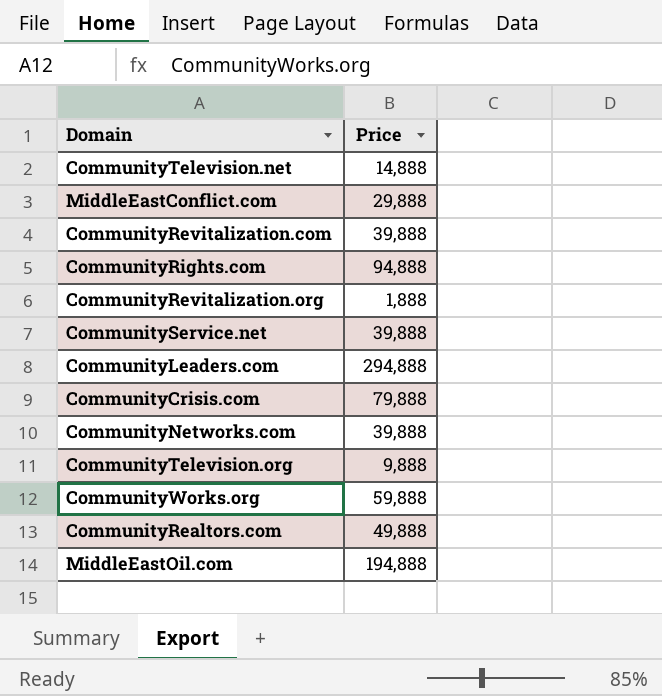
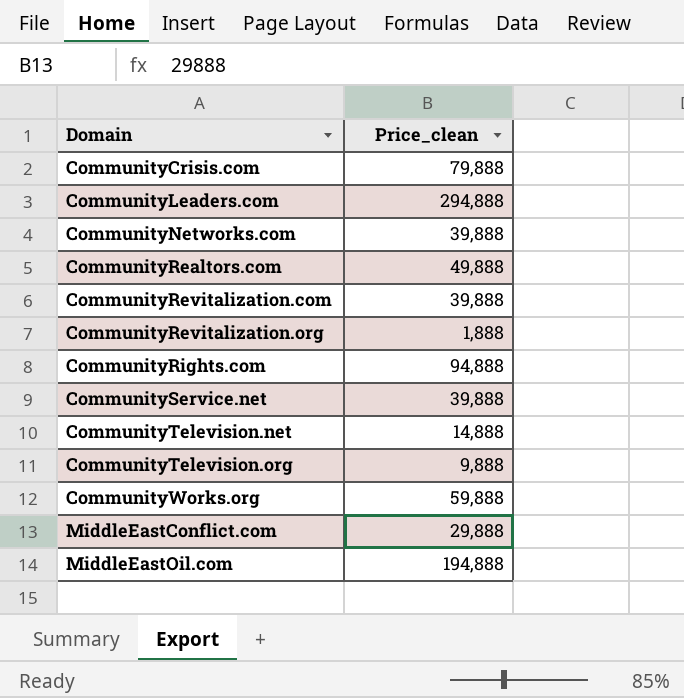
row order: none -> Domain ascending
column name: Price -> Price_clean

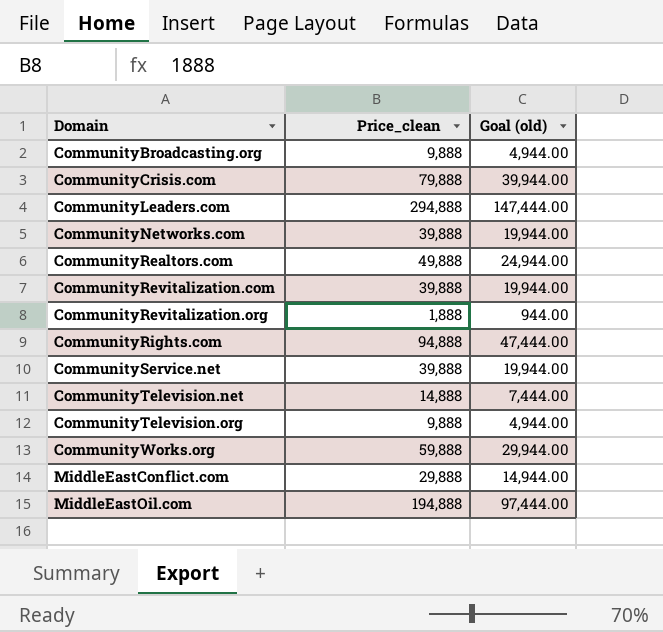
column Goal (old) | formula: none -> [Price_clean] * 0.5
row CommunityBroadcasting.org: none -> 9,888 | 4,944.00

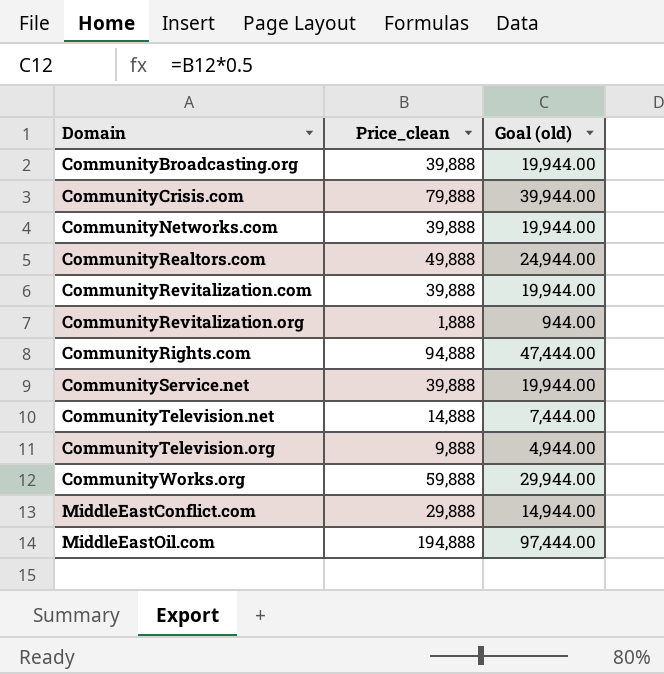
row CommunityLeaders.com: 294,888 | 147,444.00 -> none
CommunityBroadcasting.org | Price_clean: 9,888 -> 39,888
CommunityBroadcasting.org | Goal (old): 4,944.00 -> 19,944.00

